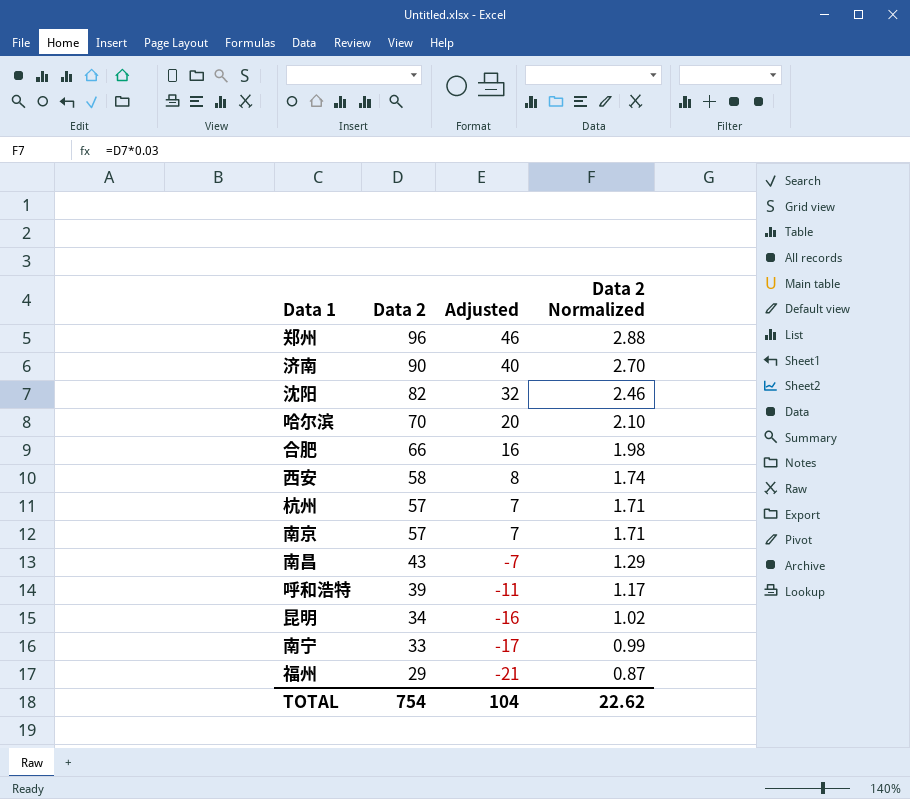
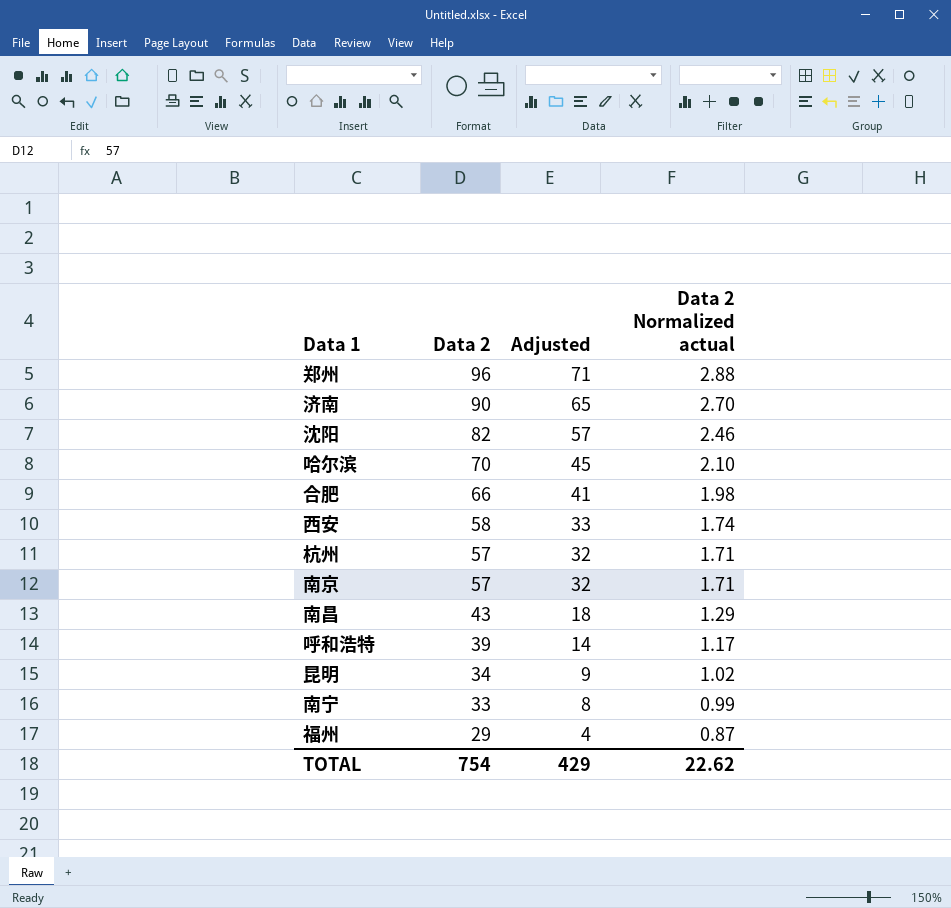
column Adjusted | formula: [Data 2] - 50 -> [Data 2] - 25
column name: Data 2 Normalized -> Data 2 Normalized actual
TOTAL | Adjusted: 104 -> 429

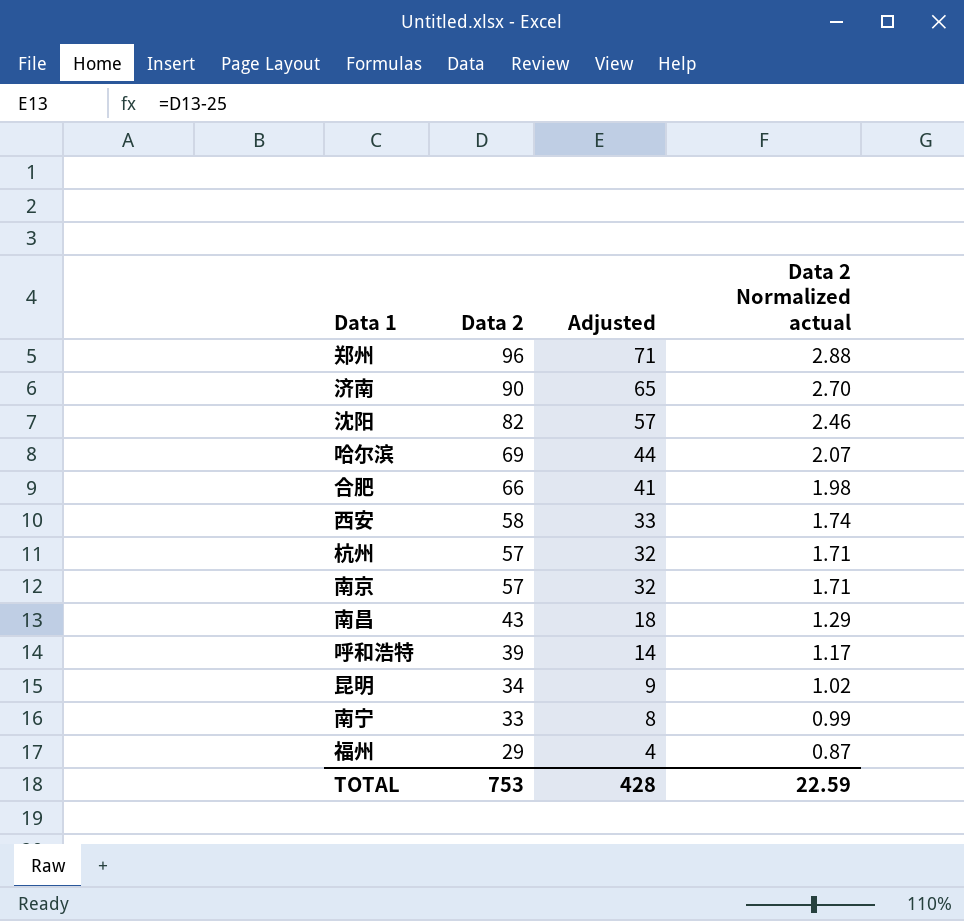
哈尔滨 | Data 2: 70 -> 69
哈尔滨 | Adjusted: 45 -> 44
哈尔滨 | Data 2 Normalized actual: 2.10 -> 2.07
TOTAL | Data 2: 754 -> 753
TOTAL | Adjusted: 429 -> 428
TOTAL | Data 2 Normalized actual: 22.62 -> 22.59

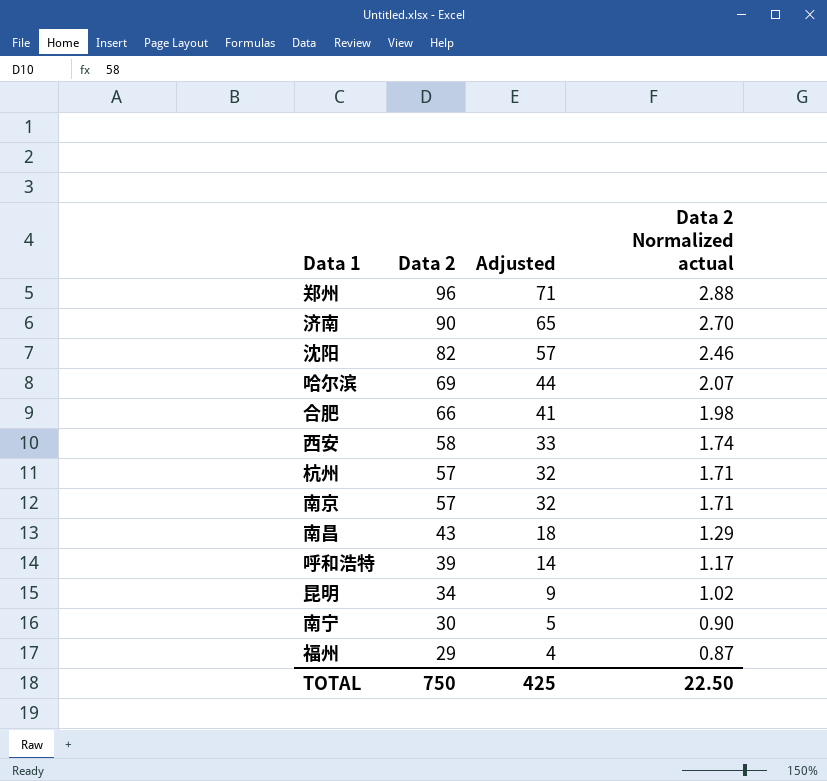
南宁 | Data 2: 33 -> 30
南宁 | Adjusted: 8 -> 5
南宁 | Data 2 Normalized actual: 0.99 -> 0.90
TOTAL | Data 2: 753 -> 750
TOTAL | Adjusted: 428 -> 425
TOTAL | Data 2 Normalized actual: 22.59 -> 22.50

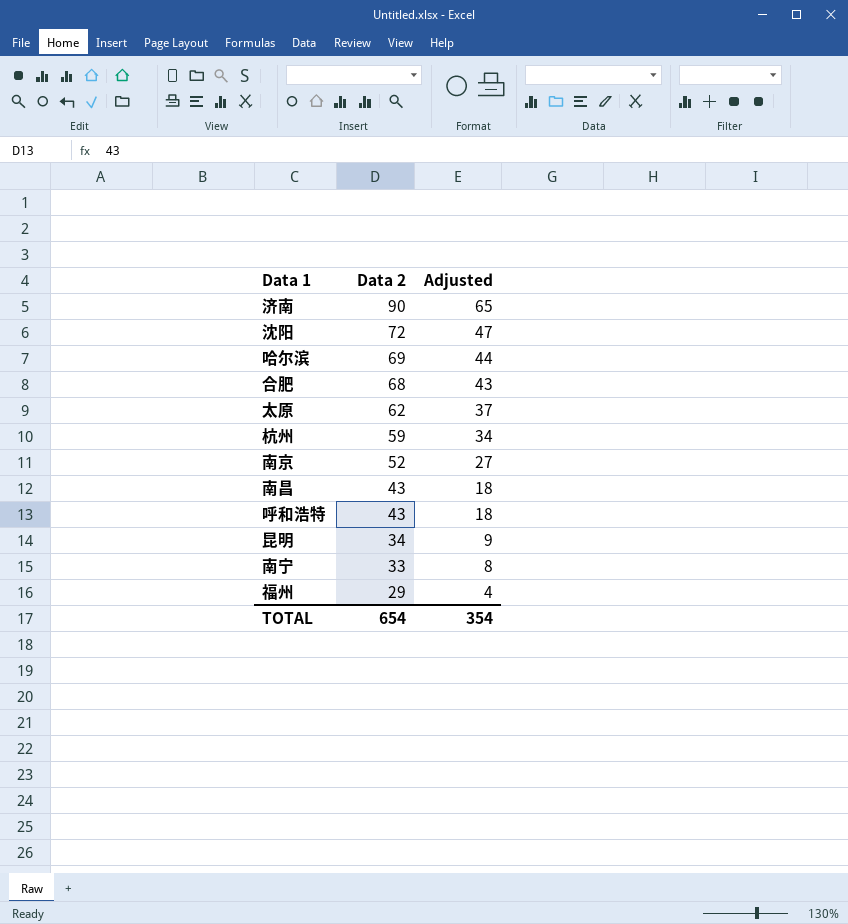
column Data 2 Normalized actual | formula: [Data 2] * 0.03 -> none
row 郑州: 96 | 71 | 2.88 -> none
row 西安: 58 | 33 | 1.74 -> none
沈阳 | Data 2: 82 -> 72
沈阳 | Adjusted: 57 -> 47
合肥 | Data 2: 66 -> 68
合肥 | Adjusted: 41 -> 43
row 太原: none -> 62 | 37
杭州 | Data 2: 57 -> 59
杭州 | Adjusted: 32 -> 34
南京 | Data 2: 57 -> 52
南京 | Adjusted: 32 -> 27
呼和浩特 | Data 2: 39 -> 43
呼和浩特 | Adjusted: 14 -> 18
南宁 | Data 2: 30 -> 33
南宁 | Adjusted: 5 -> 8
TOTAL | Data 2: 750 -> 654
TOTAL | Adjusted: 425 -> 354

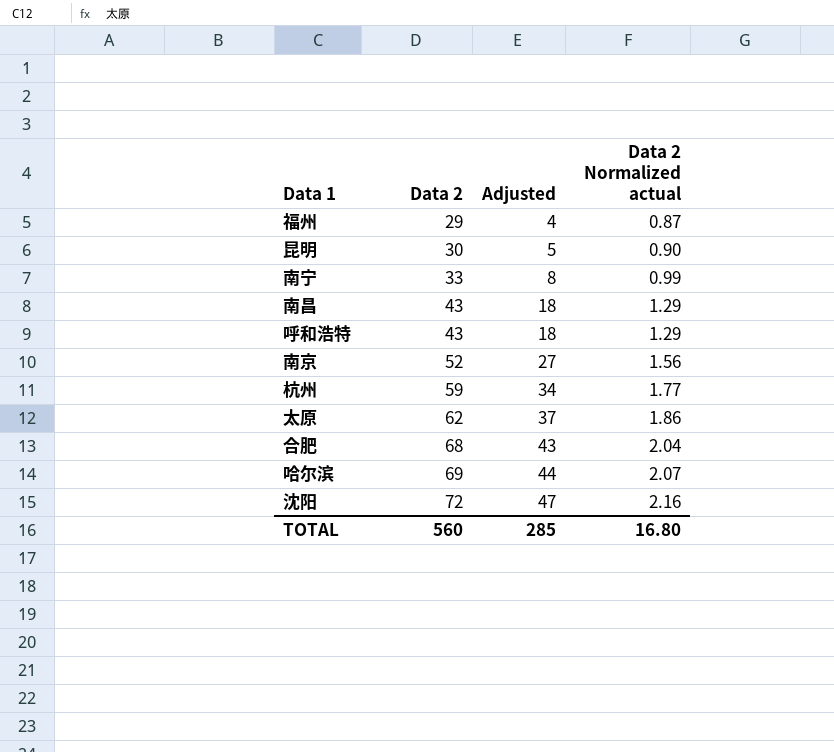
row order: Data 2 descending -> Data 2 ascending
column Data 2 Normalized actual | formula: none -> [Data 2] * 0.03
row 济南: 90 | 65 -> none
昆明 | Data 2: 34 -> 30
昆明 | Adjusted: 9 -> 5
TOTAL | Data 2: 654 -> 560
TOTAL | Adjusted: 354 -> 285

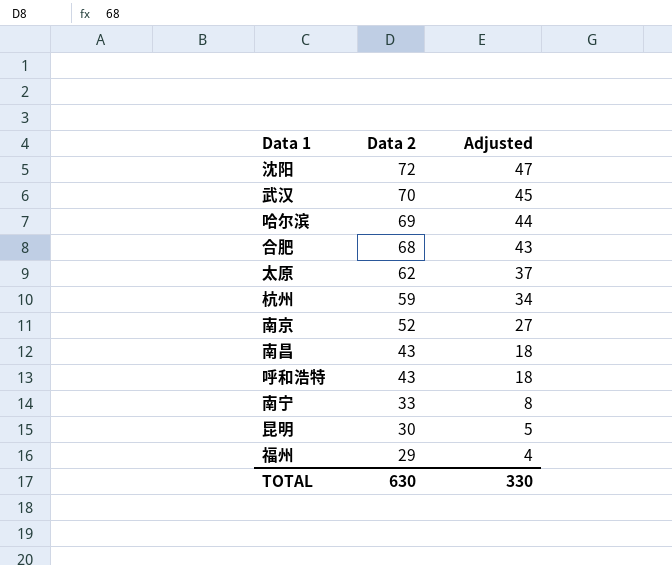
row order: Data 2 ascending -> Data 2 descending
column Data 2 Normalized actual | formula: [Data 2] * 0.03 -> none
row 武汉: none -> 70 | 45
TOTAL | Data 2: 560 -> 630
TOTAL | Adjusted: 285 -> 330

